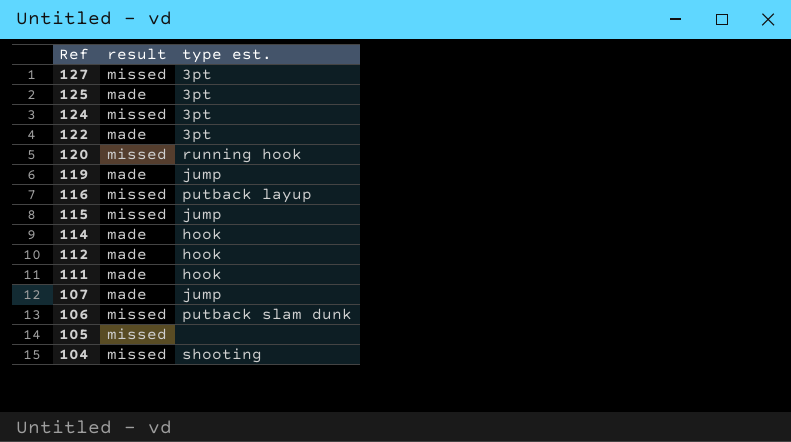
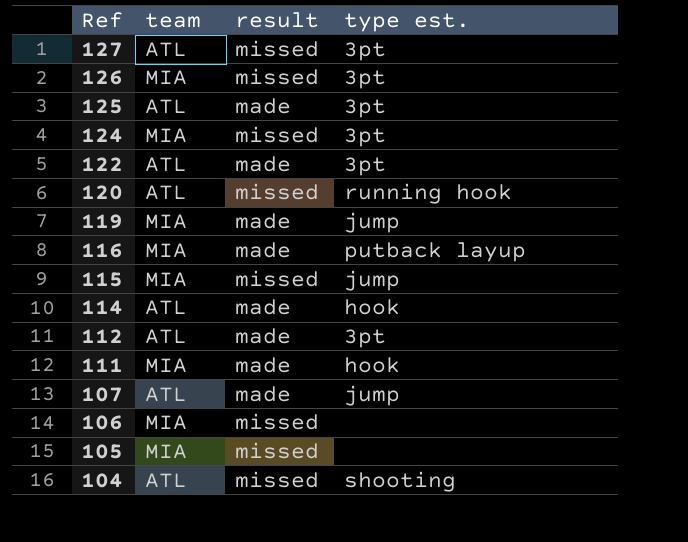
column team | position: none -> 2
row 126: none -> MIA | missed | 3pt
116 | result: missed -> made
112 | type est.: hook -> 3pt
106 | type est.: putback slam dunk -> none

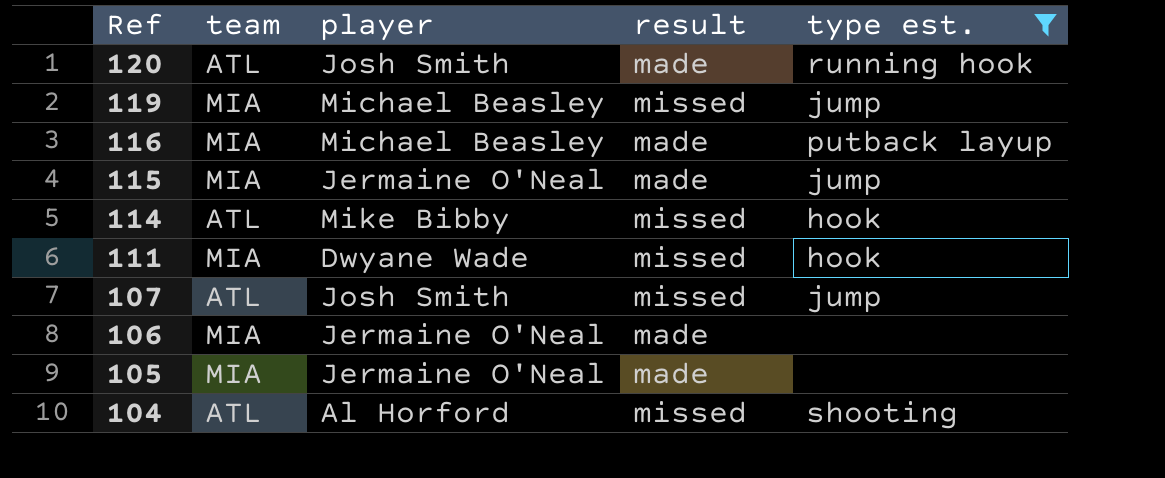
filter: none -> type est. != 3pt
column player | position: none -> 3
120 | result: missed -> made
119 | result: made -> missed
115 | result: missed -> made
114 | result: made -> missed
111 | result: made -> missed
107 | result: made -> missed
106 | result: missed -> made
105 | result: missed -> made

